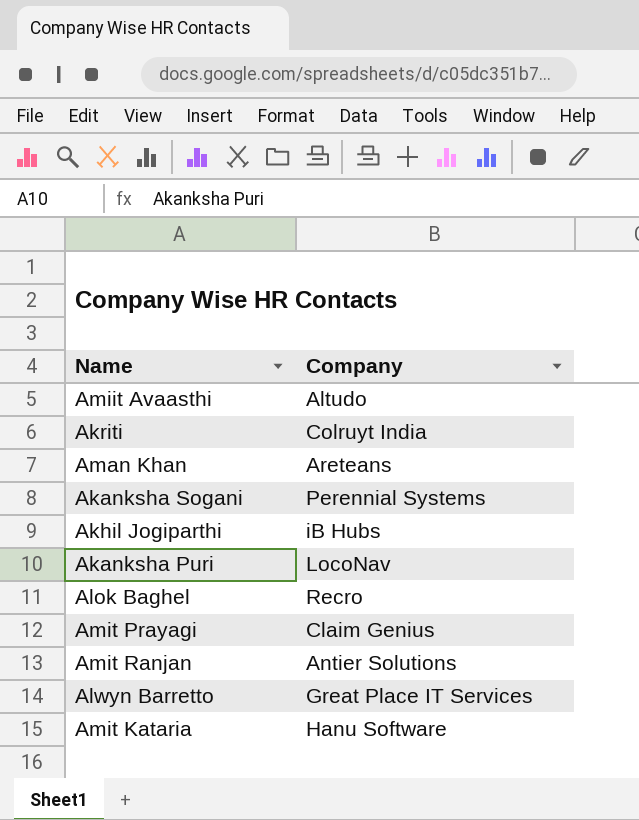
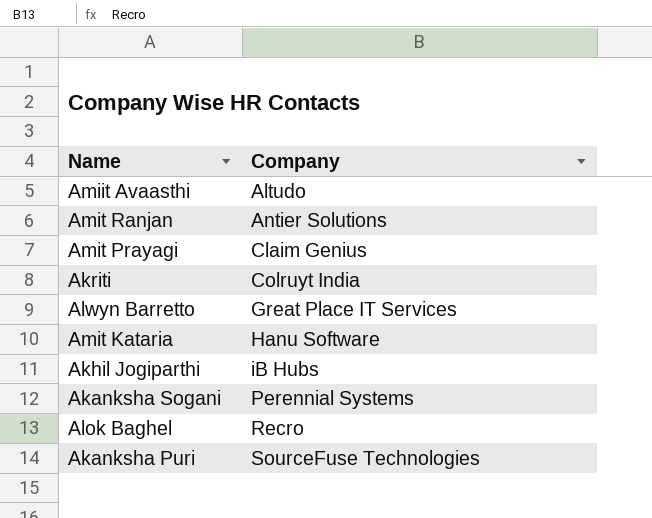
row order: none -> Company ascending
row Aman Khan: Areteans -> none
Akanksha Puri | Company: LocoNav -> SourceFuse Technologies

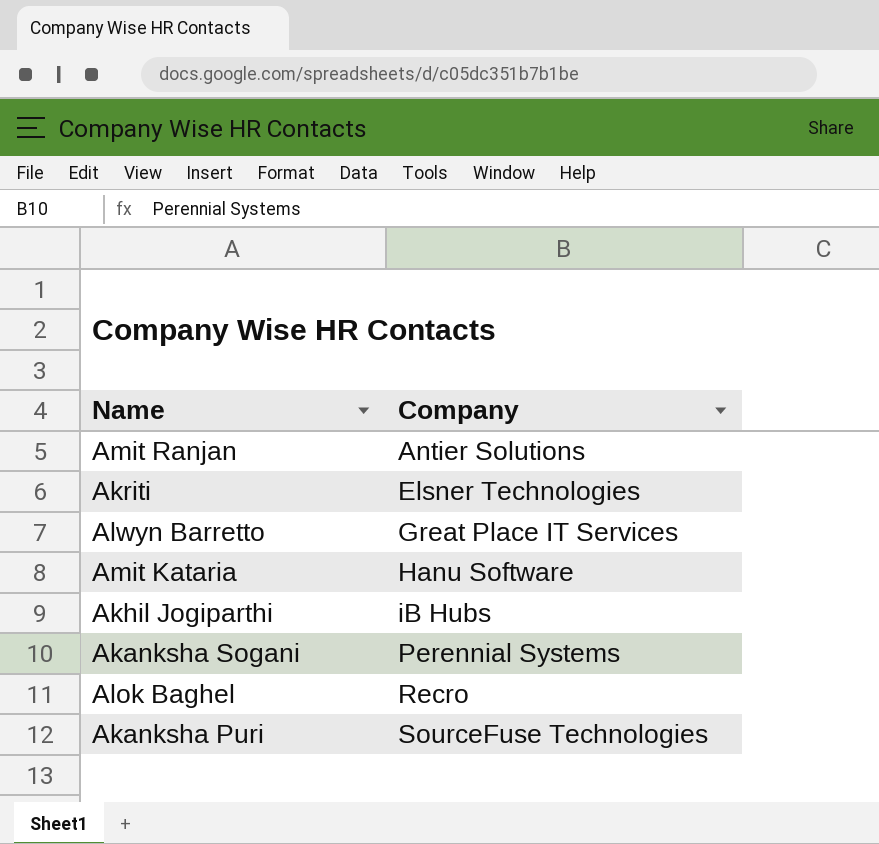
row Amiit Avaasthi: Altudo -> none
row Amit Prayagi: Claim Genius -> none
Akriti | Company: Colruyt India -> Elsner Technologies

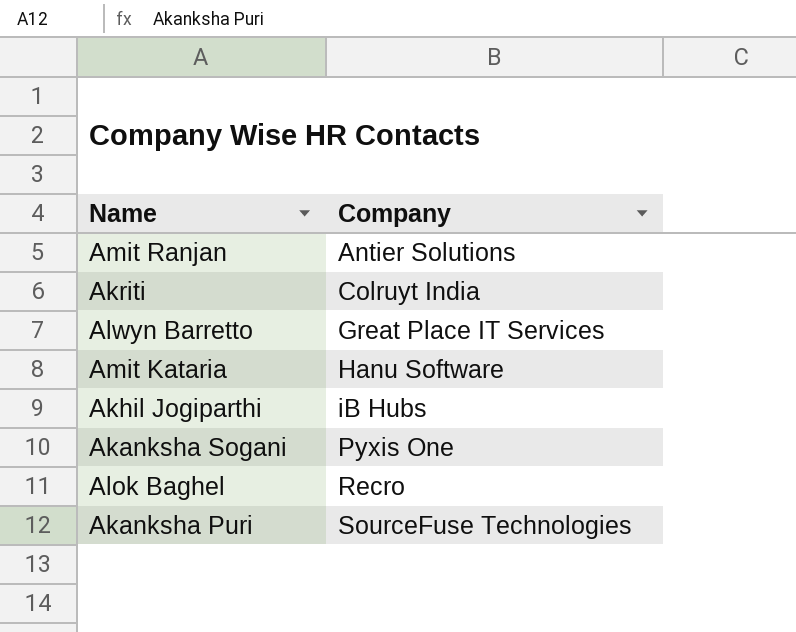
Akriti | Company: Elsner Technologies -> Colruyt India
Akanksha Sogani | Company: Perennial Systems -> Pyxis One

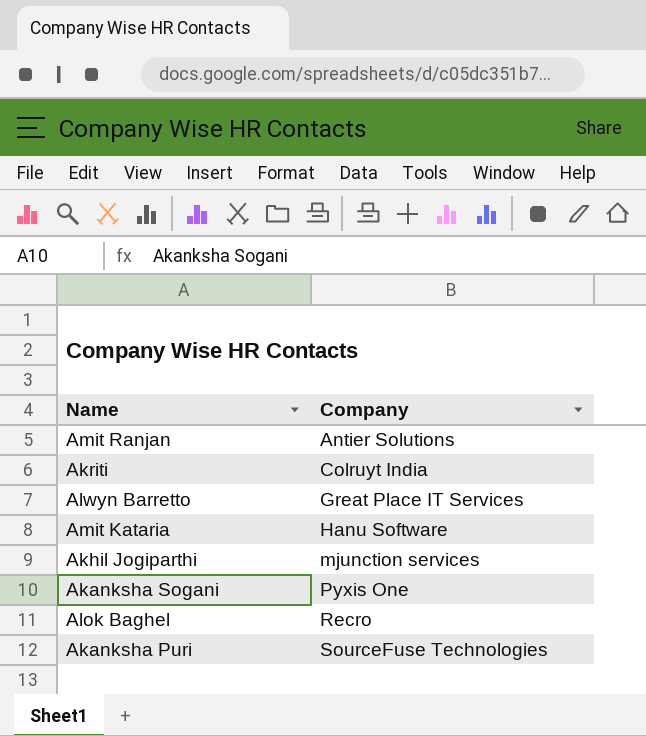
Akhil Jogiparthi | Company: iB Hubs -> mjunction services

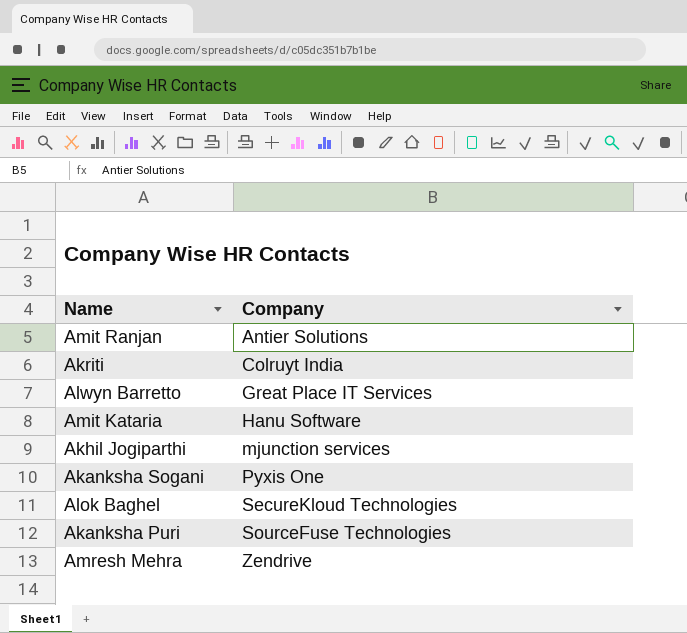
Alok Baghel | Company: Recro -> SecureKloud Technologies
row Amresh Mehra: none -> Zendrive

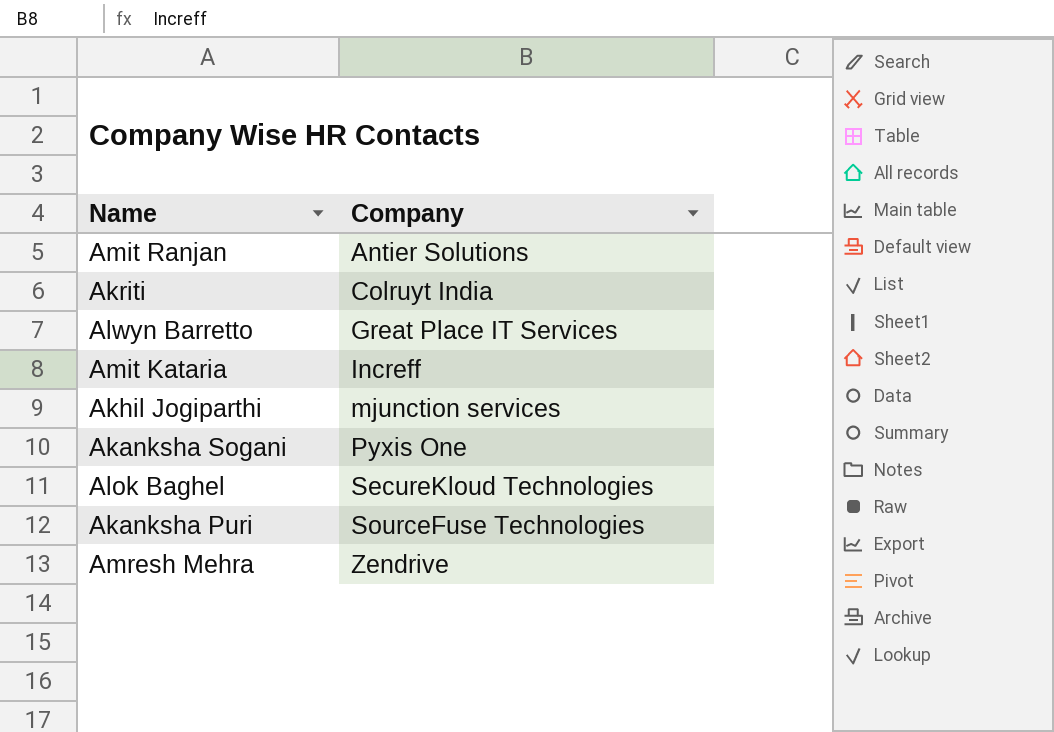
Amit Kataria | Company: Hanu Software -> Increff

